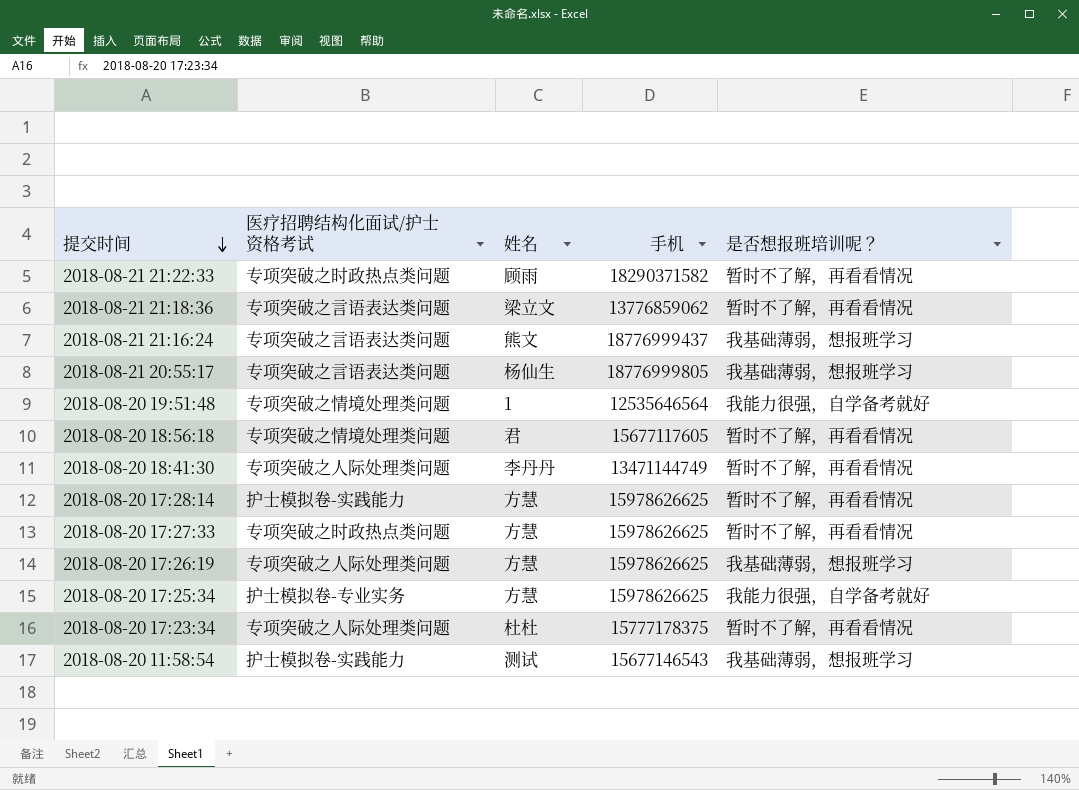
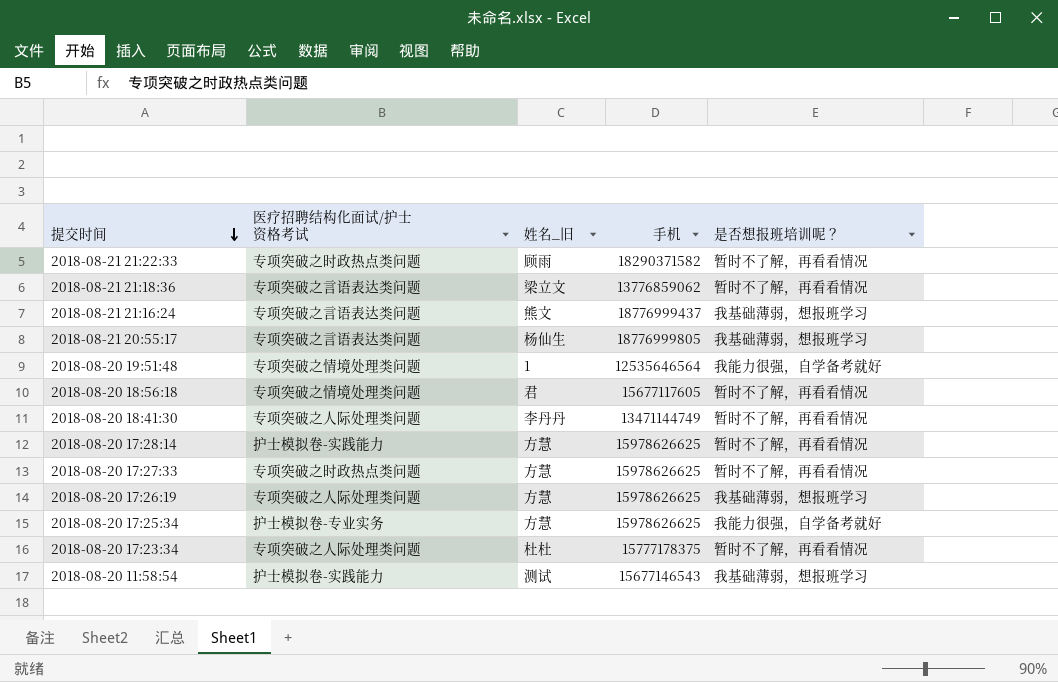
column name: 姓名 -> 姓名_旧

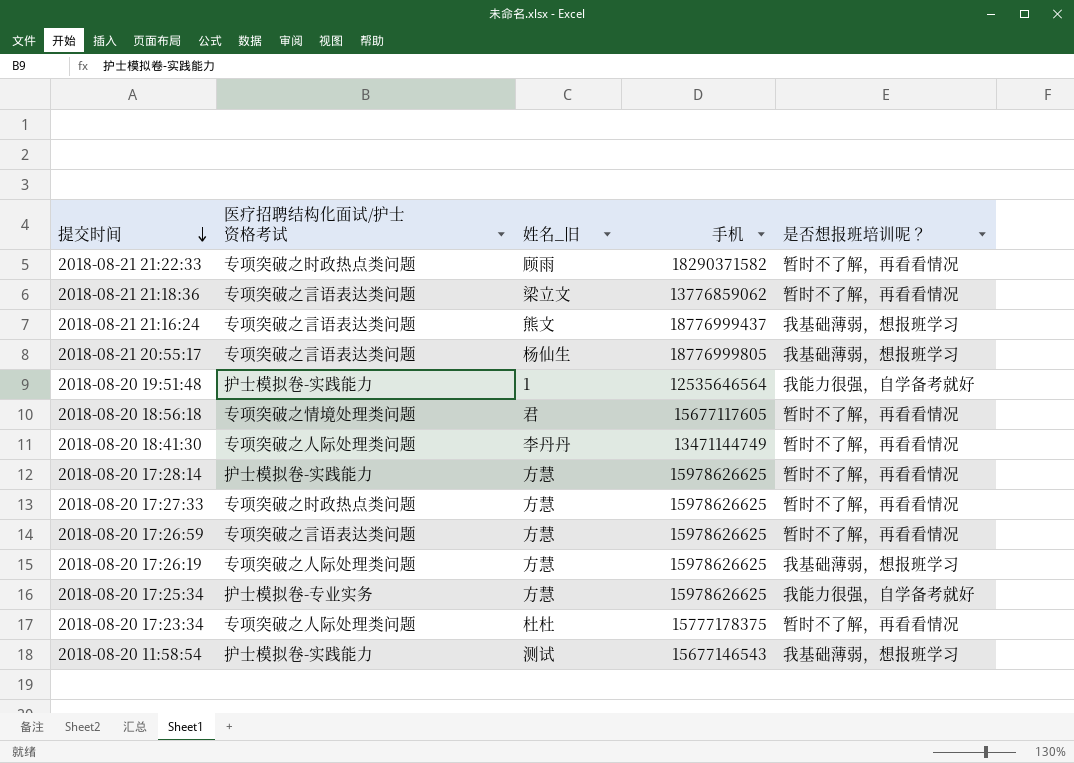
2018-08-20 19:51:48 | 医疗招聘结构化面试/护士资格考试: 专项突破之情境处理类问题 -> 护士模拟卷-实践能力
row 2018-08-20 17:26:59: none -> 专项突破之言语表达类问题 | 方慧 | 15978626625 | 暂时不了解，再看看情况

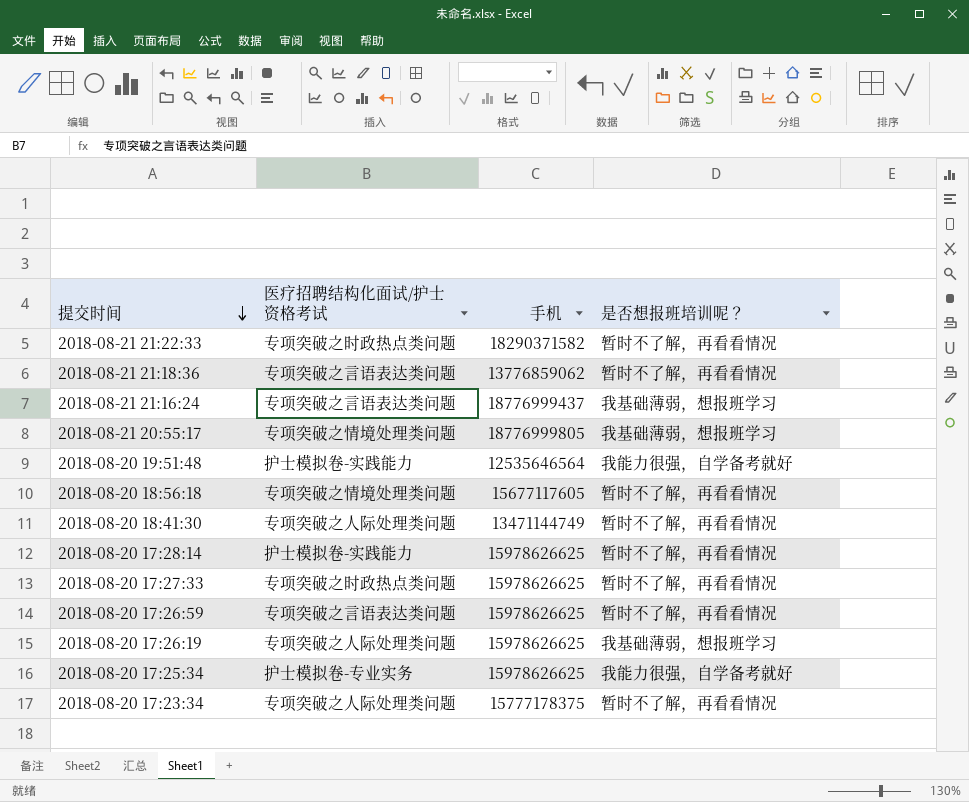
column 姓名_旧 | position: 3 -> none
row 2018-08-20 11:58:54: 护士模拟卷-实践能力 | 测试 | 15677146543 | 我基础薄弱，想报班学习 -> none
2018-08-21 20:55:17 | 医疗招聘结构化面试/护士资格考试: 专项突破之言语表达类问题 -> 专项突破之情境处理类问题

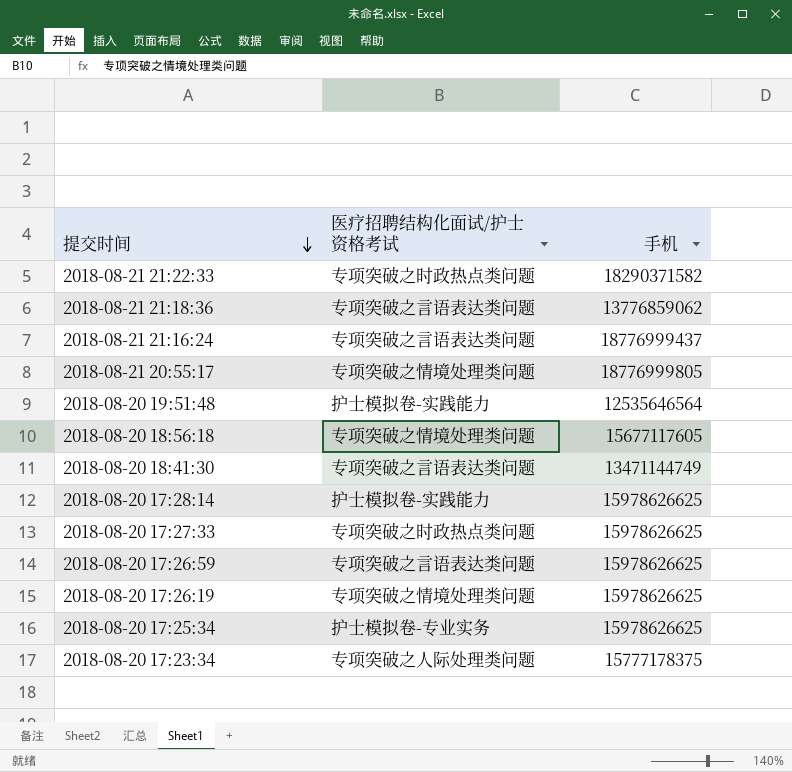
column 是否想报班培训呢？ | position: 4 -> none
2018-08-20 18:41:30 | 医疗招聘结构化面试/护士资格考试: 专项突破之人际处理类问题 -> 专项突破之言语表达类问题
2018-08-20 17:26:19 | 医疗招聘结构化面试/护士资格考试: 专项突破之人际处理类问题 -> 专项突破之情境处理类问题

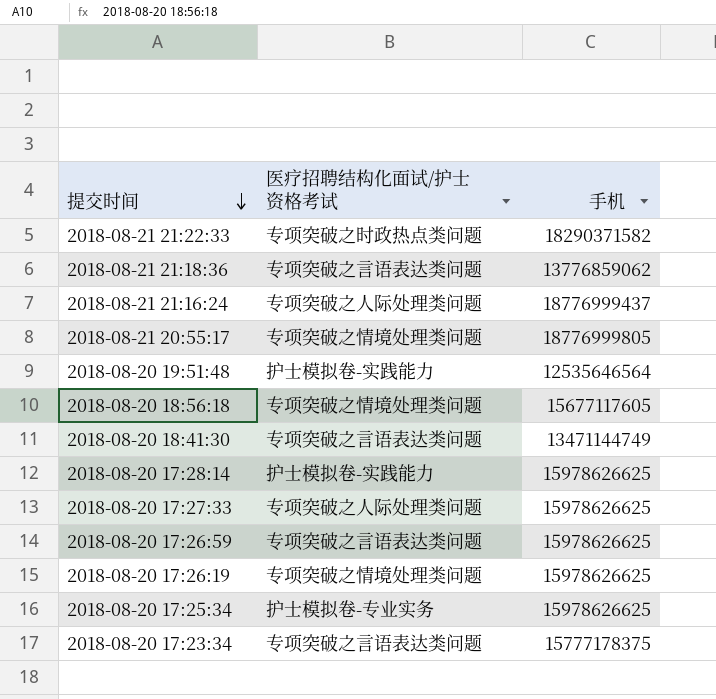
2018-08-21 21:16:24 | 医疗招聘结构化面试/护士资格考试: 专项突破之言语表达类问题 -> 专项突破之人际处理类问题
2018-08-20 17:27:33 | 医疗招聘结构化面试/护士资格考试: 专项突破之时政热点类问题 -> 专项突破之人际处理类问题
2018-08-20 17:23:34 | 医疗招聘结构化面试/护士资格考试: 专项突破之人际处理类问题 -> 专项突破之言语表达类问题

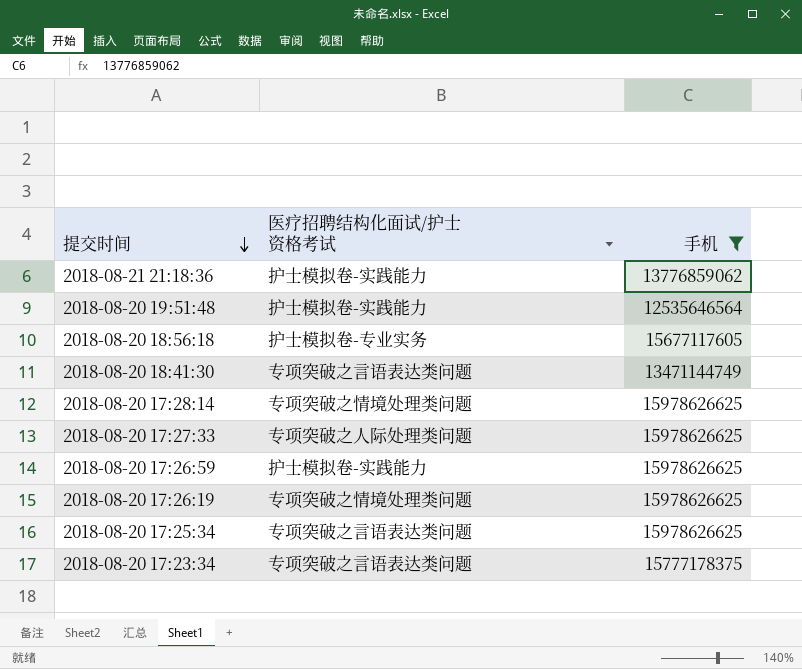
filter: none -> 手机 <= 15978626625
2018-08-21 21:18:36 | 医疗招聘结构化面试/护士资格考试: 专项突破之言语表达类问题 -> 护士模拟卷-实践能力
2018-08-20 18:56:18 | 医疗招聘结构化面试/护士资格考试: 专项突破之情境处理类问题 -> 护士模拟卷-专业实务
2018-08-20 17:28:14 | 医疗招聘结构化面试/护士资格考试: 护士模拟卷-实践能力 -> 专项突破之情境处理类问题
2018-08-20 17:26:59 | 医疗招聘结构化面试/护士资格考试: 专项突破之言语表达类问题 -> 护士模拟卷-实践能力
2018-08-20 17:25:34 | 医疗招聘结构化面试/护士资格考试: 护士模拟卷-专业实务 -> 专项突破之言语表达类问题

